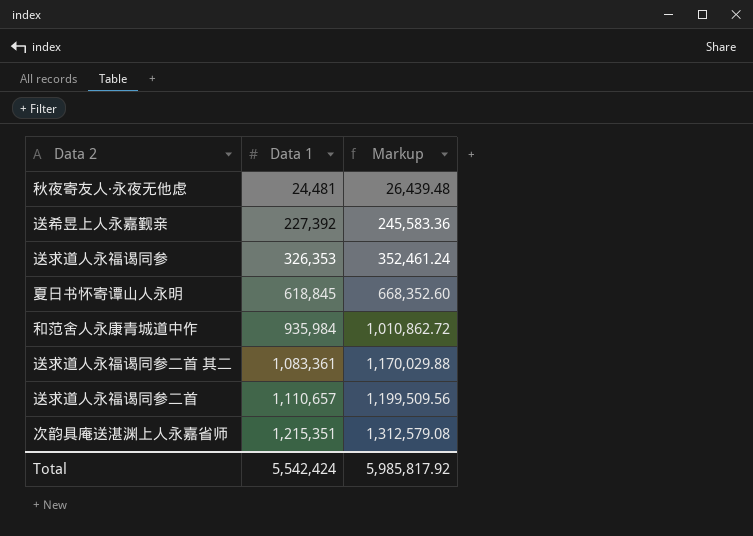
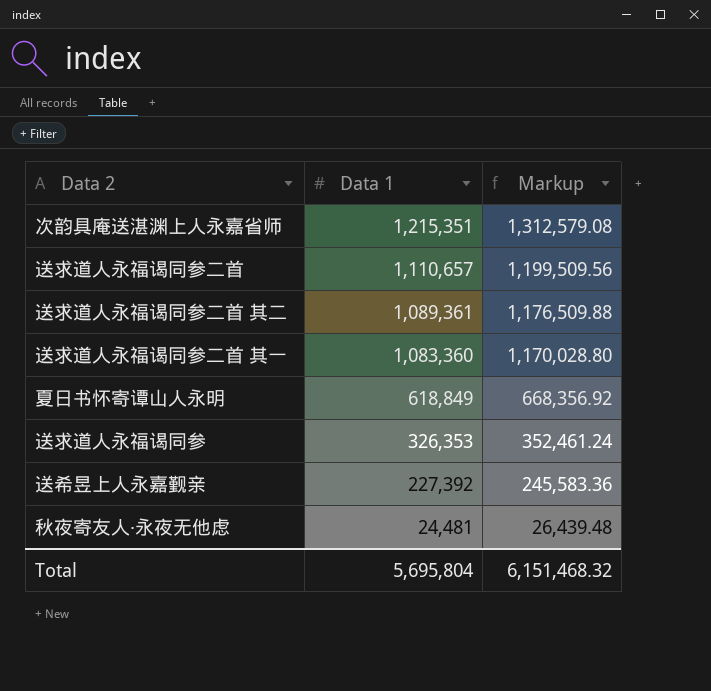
row order: Data 1 ascending -> Data 1 descending
row 和范舍人永康青城道中作: 935,984 | 1,010,862.72 -> none
送求道人永福谒同参二首 其二 | Data 1: 1,083,361 -> 1,089,361
送求道人永福谒同参二首 其二 | Markup: 1,170,029.88 -> 1,176,509.88
row 送求道人永福谒同参二首 其一: none -> 1,083,360 | 1,170,028.80
夏日书怀寄谭山人永明 | Data 1: 618,845 -> 618,849
夏日书怀寄谭山人永明 | Markup: 668,352.60 -> 668,356.92
Total | Data 1: 5,542,424 -> 5,695,804
Total | Markup: 5,985,817.92 -> 6,151,468.32

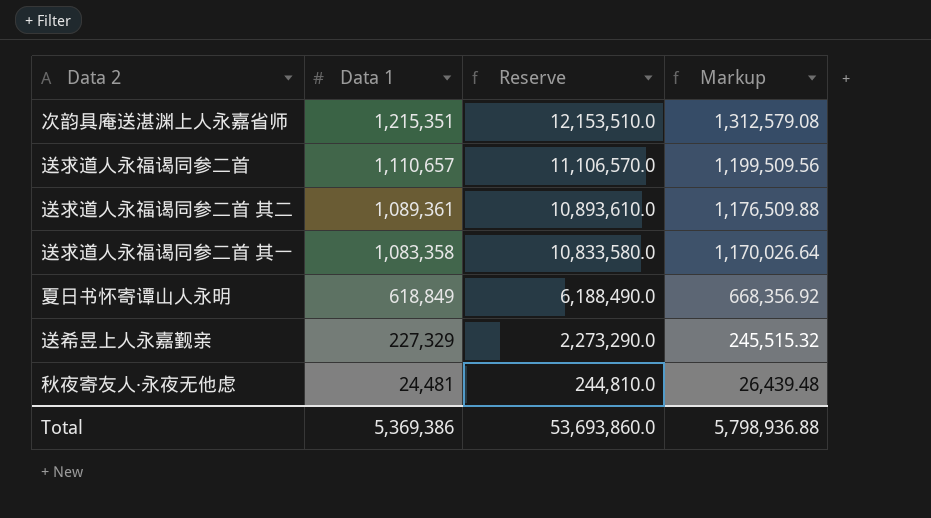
column Reserve | formula: none -> [Data 1] * 10
row 送求道人永福谒同参: 326,353 | 352,461.24 -> none
送求道人永福谒同参二首 其一 | Data 1: 1,083,360 -> 1,083,358
送求道人永福谒同参二首 其一 | Markup: 1,170,028.80 -> 1,170,026.64
送希昱上人永嘉觐亲 | Data 1: 227,392 -> 227,329
送希昱上人永嘉觐亲 | Markup: 245,583.36 -> 245,515.32
Total | Data 1: 5,695,804 -> 5,369,386
Total | Markup: 6,151,468.32 -> 5,798,936.88

